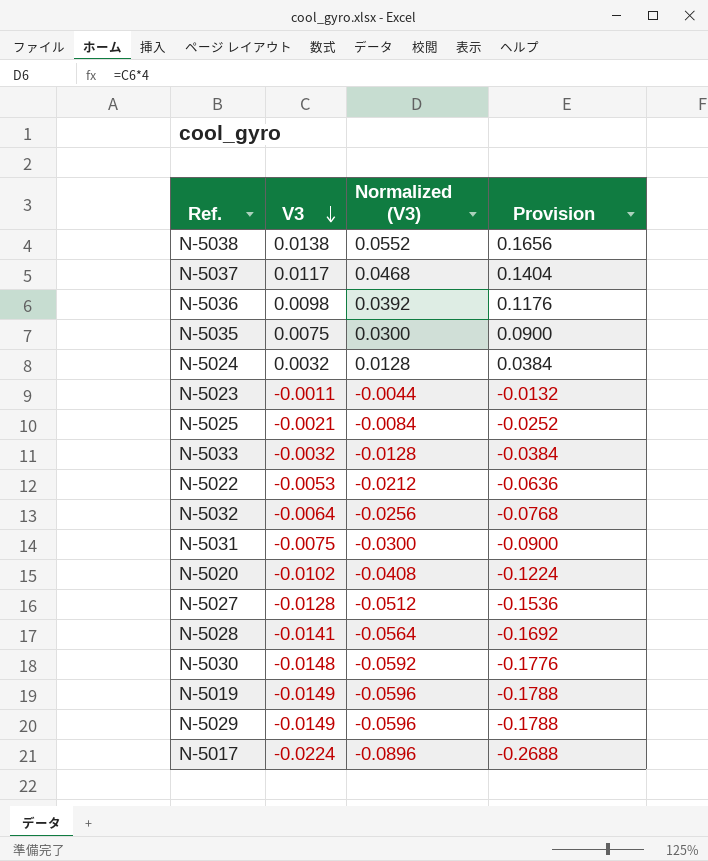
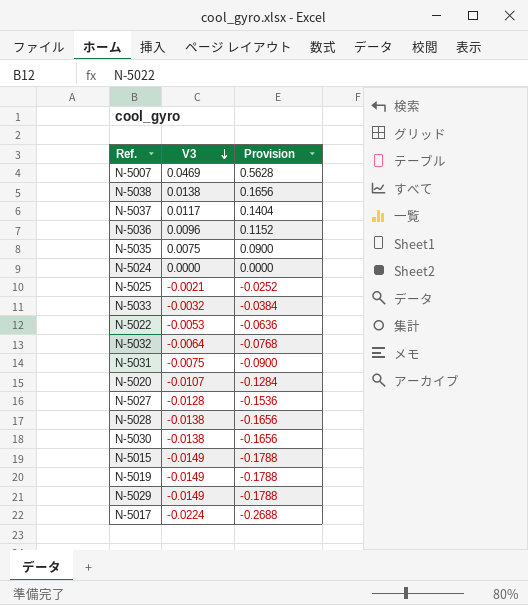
column Normalized (V3) | formula: [V3] * 4 -> none
row N-5023: -0.0011 | -0.0044 | -0.0132 -> none
row N-5007: none -> 0.0469 | 0.5628
N-5036 | V3: 0.0098 -> 0.0096
N-5036 | Provision: 0.1176 -> 0.1152
N-5024 | V3: 0.0032 -> 0.0000
N-5024 | Provision: 0.0384 -> 0.0000
N-5020 | V3: -0.0102 -> -0.0107
N-5020 | Provision: -0.1224 -> -0.1284
N-5028 | V3: -0.0141 -> -0.0138
N-5028 | Provision: -0.1692 -> -0.1656
N-5030 | V3: -0.0148 -> -0.0138
N-5030 | Provision: -0.1776 -> -0.1656
row N-5015: none -> -0.0149 | -0.1788

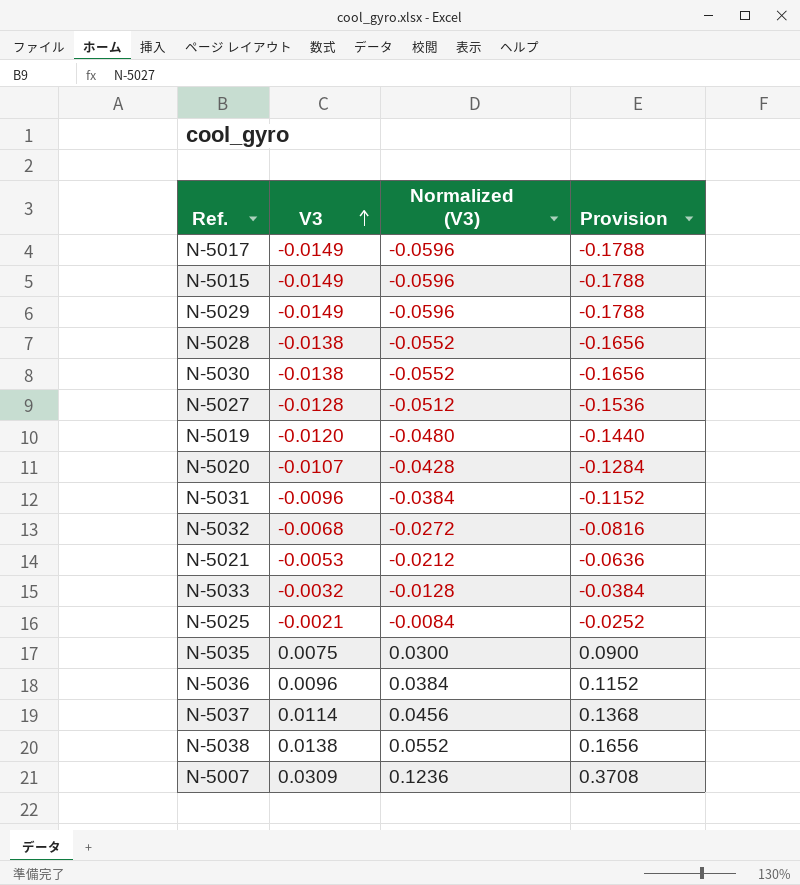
row order: V3 descending -> V3 ascending
column Normalized (V3) | formula: none -> [V3] * 4
row N-5024: 0.0000 | 0.0000 -> none
row N-5022: -0.0053 | -0.0636 -> none
N-5017 | V3: -0.0224 -> -0.0149
N-5017 | Provision: -0.2688 -> -0.1788
N-5019 | V3: -0.0149 -> -0.0120
N-5019 | Provision: -0.1788 -> -0.1440
N-5031 | V3: -0.0075 -> -0.0096
N-5031 | Provision: -0.0900 -> -0.1152
N-5032 | V3: -0.0064 -> -0.0068
N-5032 | Provision: -0.0768 -> -0.0816
row N-5021: none -> -0.0053 | -0.0212 | -0.0636
N-5037 | V3: 0.0117 -> 0.0114
N-5037 | Provision: 0.1404 -> 0.1368
N-5007 | V3: 0.0469 -> 0.0309
N-5007 | Provision: 0.5628 -> 0.3708

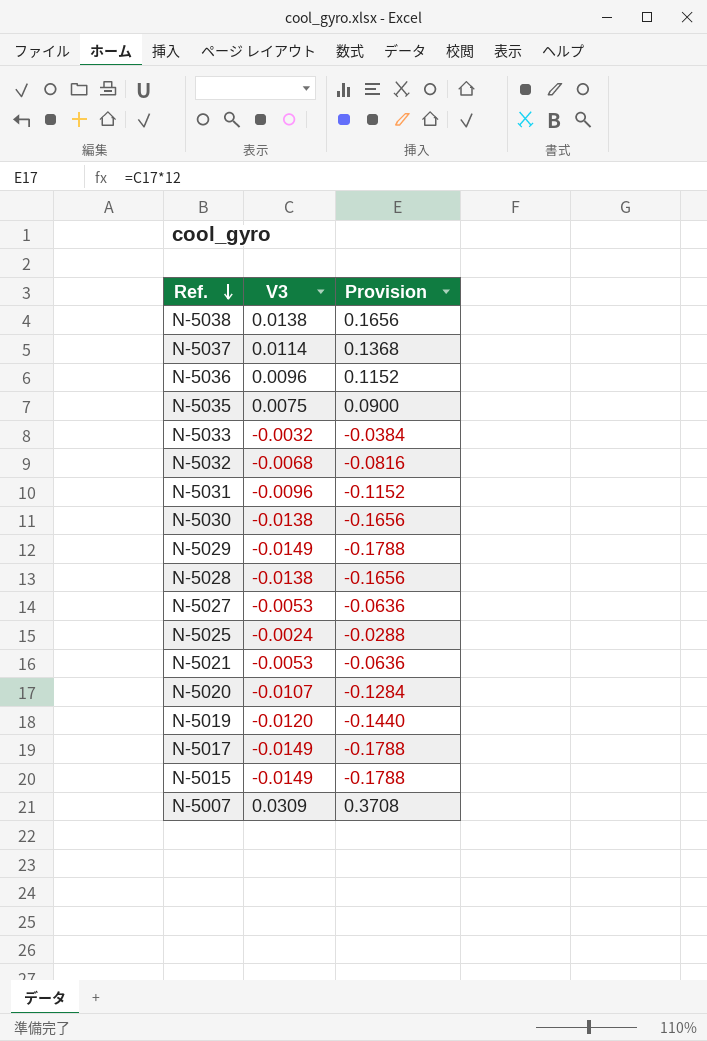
row order: V3 ascending -> Ref. descending
column Normalized (V3) | formula: [V3] * 4 -> none
N-5027 | V3: -0.0128 -> -0.0053
N-5027 | Provision: -0.1536 -> -0.0636
N-5025 | V3: -0.0021 -> -0.0024
N-5025 | Provision: -0.0252 -> -0.0288

